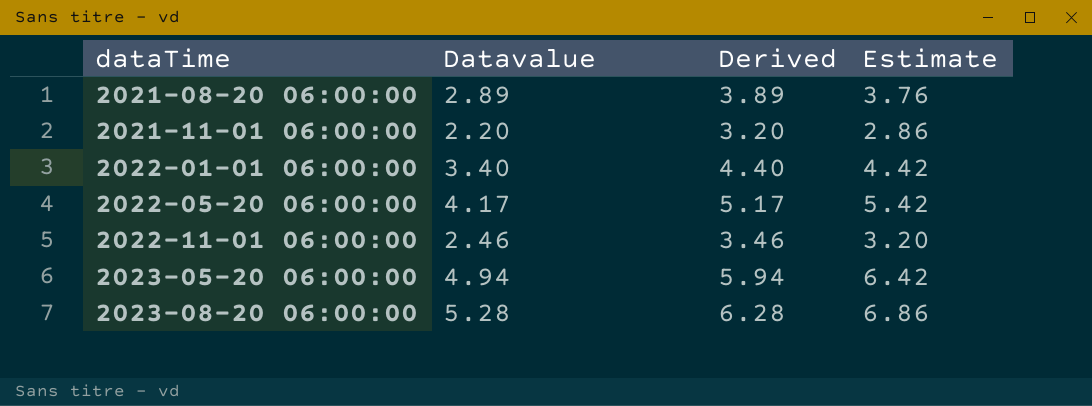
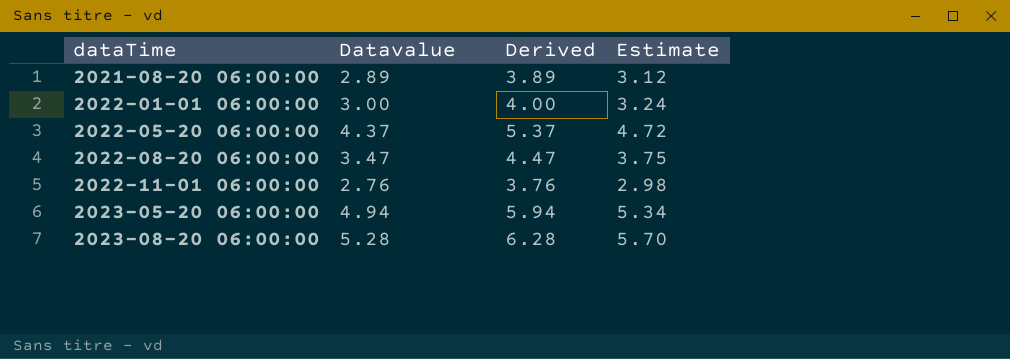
column Estimate | formula: [Datavalue] * 1.3 -> [Datavalue] * 1.08
row 2021-11-01 06:00:00: 2.20 | 3.20 | 2.86 -> none
2022-01-01 06:00:00 | Datavalue: 3.40 -> 3.00
2022-01-01 06:00:00 | Derived: 4.40 -> 4.00
2022-05-20 06:00:00 | Datavalue: 4.17 -> 4.37
2022-05-20 06:00:00 | Derived: 5.17 -> 5.37
row 2022-08-20 06:00:00: none -> 3.47 | 4.47 | 3.75
2022-11-01 06:00:00 | Datavalue: 2.46 -> 2.76
2022-11-01 06:00:00 | Derived: 3.46 -> 3.76

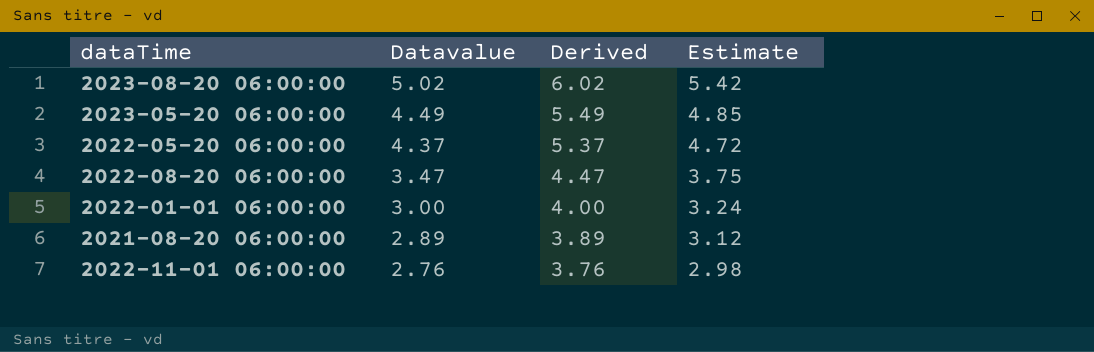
row order: dataTime ascending -> Datavalue descending
2023-08-20 06:00:00 | Datavalue: 5.28 -> 5.02
2023-08-20 06:00:00 | Derived: 6.28 -> 6.02
2023-08-20 06:00:00 | Estimate: 5.70 -> 5.42
2023-05-20 06:00:00 | Datavalue: 4.94 -> 4.49
2023-05-20 06:00:00 | Derived: 5.94 -> 5.49
2023-05-20 06:00:00 | Estimate: 5.34 -> 4.85

